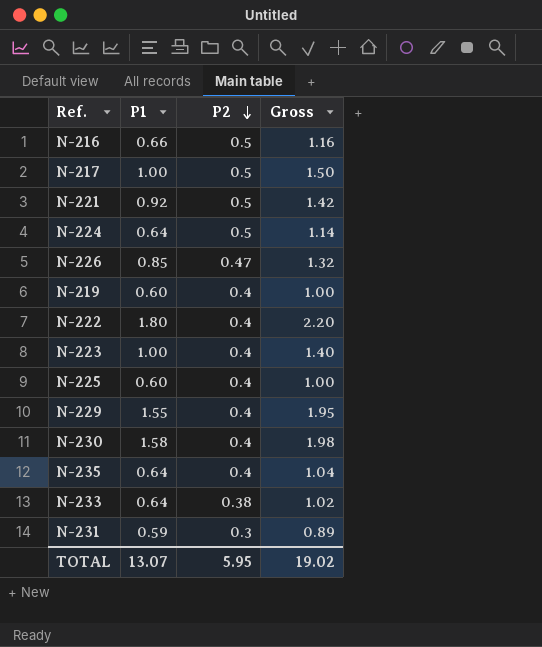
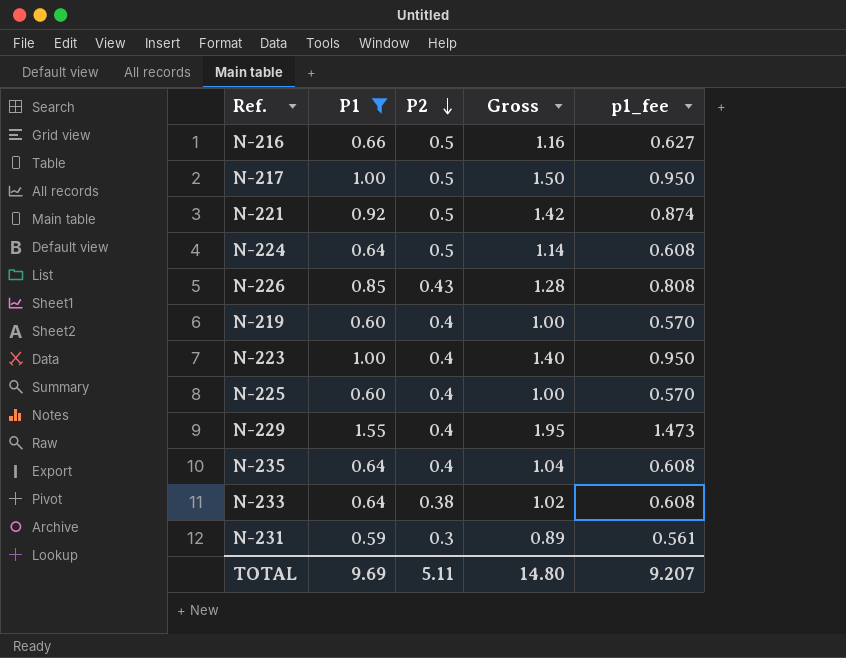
filter: none -> P1 <= 1.55
column p1_fee | formula: none -> [P1] * 0.95
N-226 | P2: 0.47 -> 0.43
N-226 | Gross: 1.32 -> 1.28
TOTAL | P1: 13.07 -> 9.69
TOTAL | P2: 5.95 -> 5.11
TOTAL | Gross: 19.02 -> 14.80

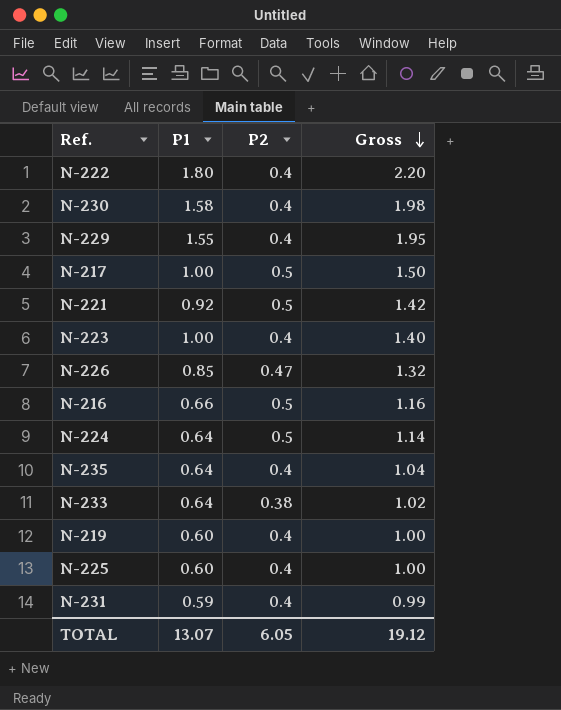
filter: P1 <= 1.55 -> none
row order: P2 descending -> Gross descending
column p1_fee | formula: [P1] * 0.95 -> none
N-226 | P2: 0.43 -> 0.47
N-226 | Gross: 1.28 -> 1.32
N-231 | P2: 0.3 -> 0.4
N-231 | Gross: 0.89 -> 0.99
TOTAL | P1: 9.69 -> 13.07
TOTAL | P2: 5.11 -> 6.05
TOTAL | Gross: 14.80 -> 19.12

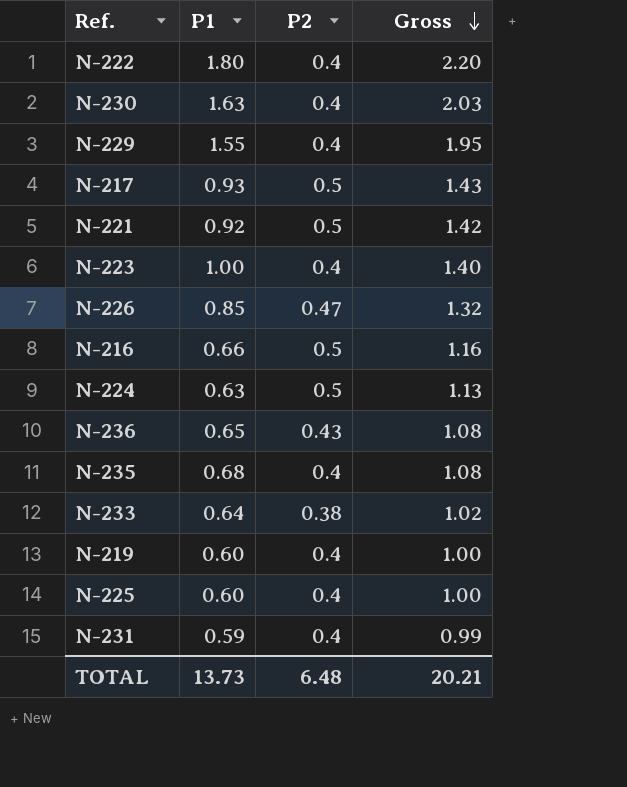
N-230 | P1: 1.58 -> 1.63
N-230 | Gross: 1.98 -> 2.03
N-217 | P1: 1.00 -> 0.93
N-217 | Gross: 1.50 -> 1.43
N-224 | P1: 0.64 -> 0.63
N-224 | Gross: 1.14 -> 1.13
row N-236: none -> 0.65 | 0.43 | 1.08
N-235 | P1: 0.64 -> 0.68
N-235 | Gross: 1.04 -> 1.08
TOTAL | P1: 13.07 -> 13.73
TOTAL | P2: 6.05 -> 6.48
TOTAL | Gross: 19.12 -> 20.21

